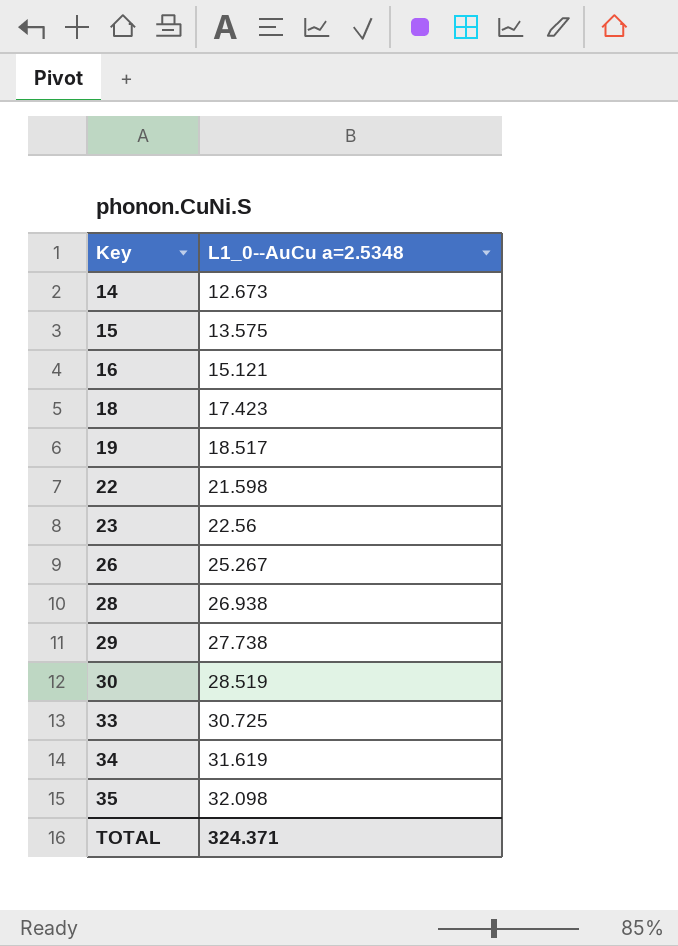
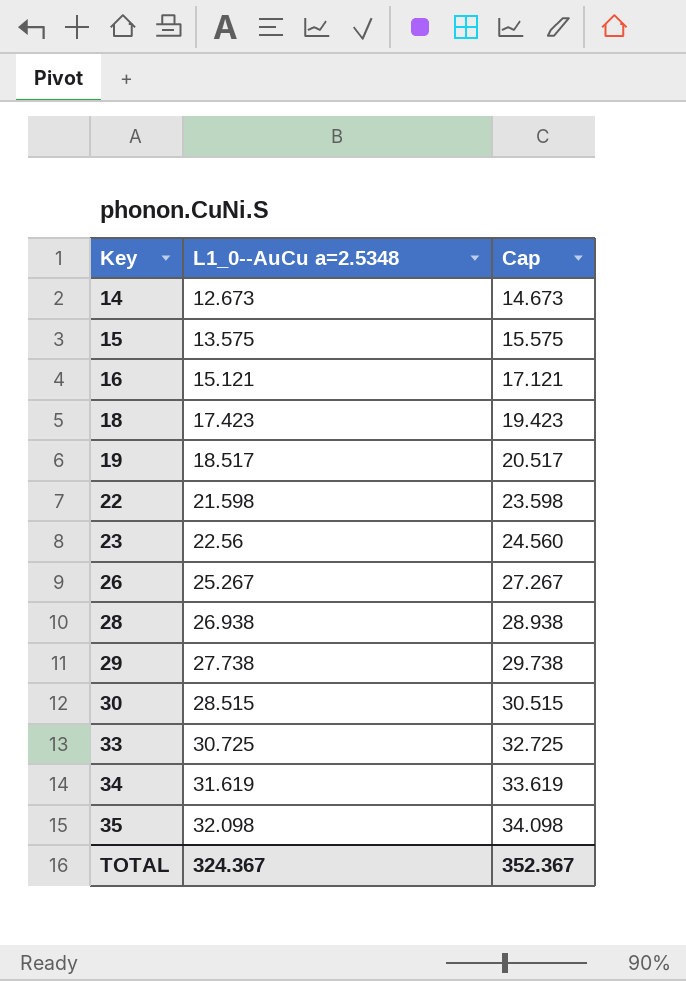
column Cap | formula: none -> [L1_0--AuCu a=2.5348] + 2
30 | L1_0--AuCu a=2.5348: 28.519 -> 28.515
TOTAL | L1_0--AuCu a=2.5348: 324.371 -> 324.367

